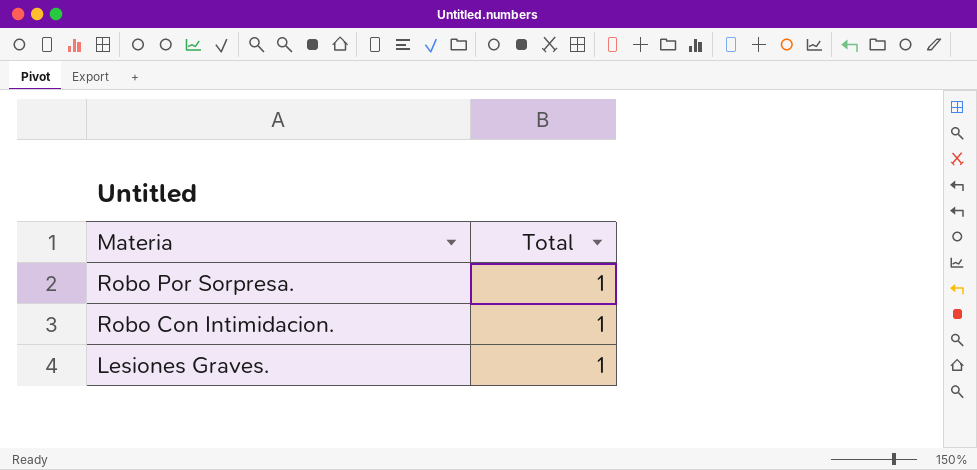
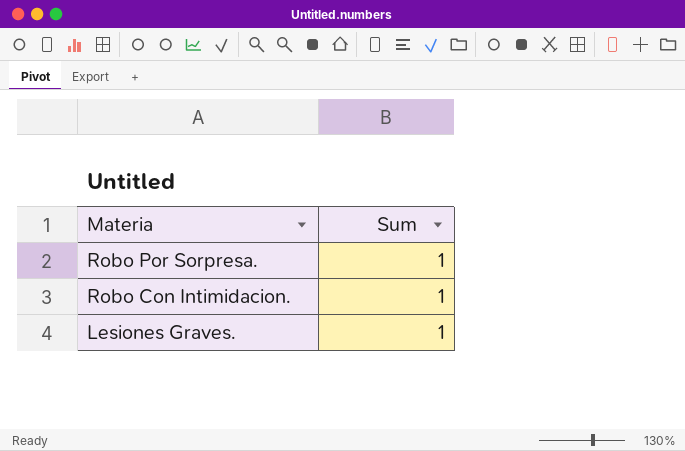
column name: Total -> Sum

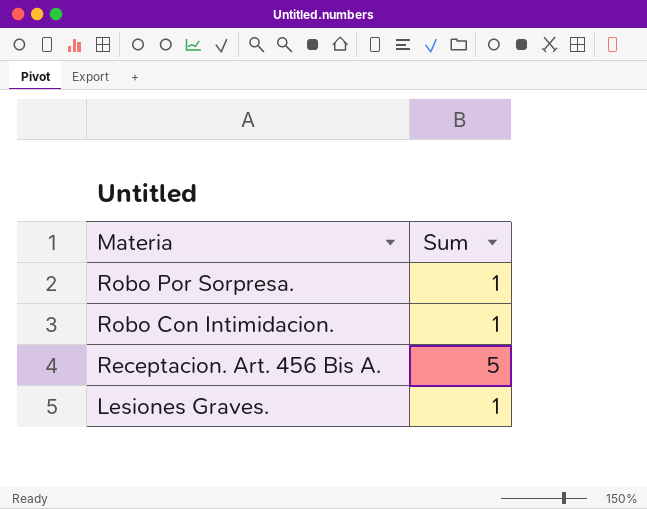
row Receptacion. Art. 456 Bis A.: none -> 5

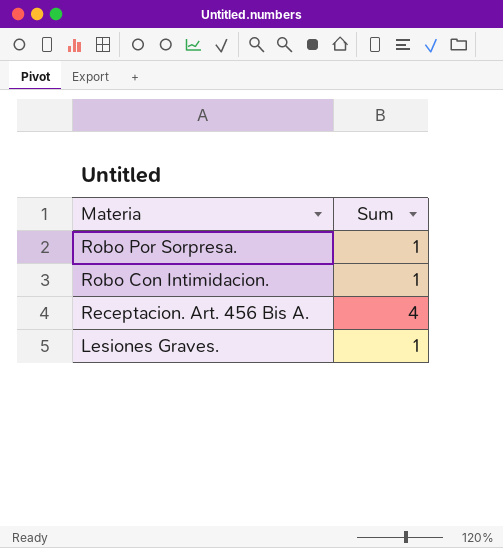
Receptacion. Art. 456 Bis A. | Sum: 5 -> 4

